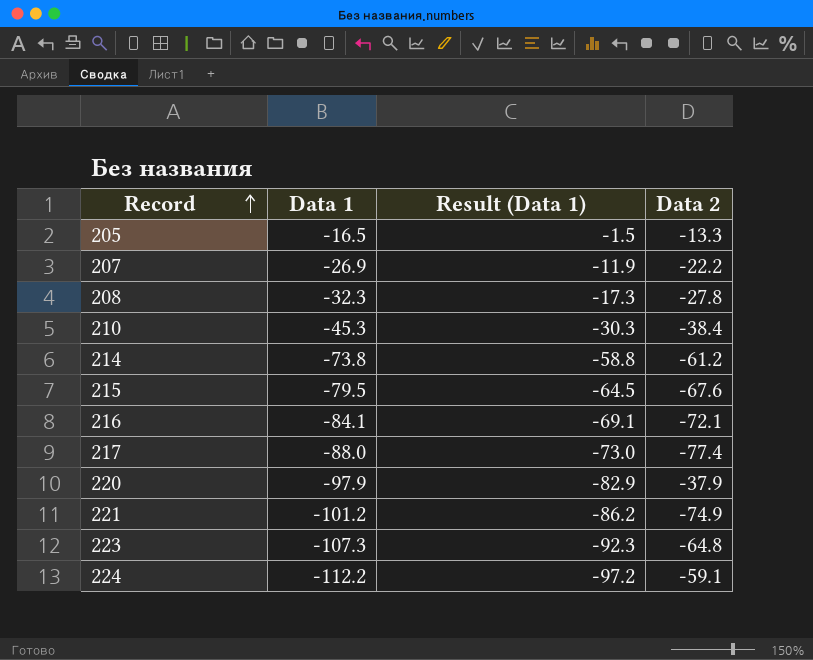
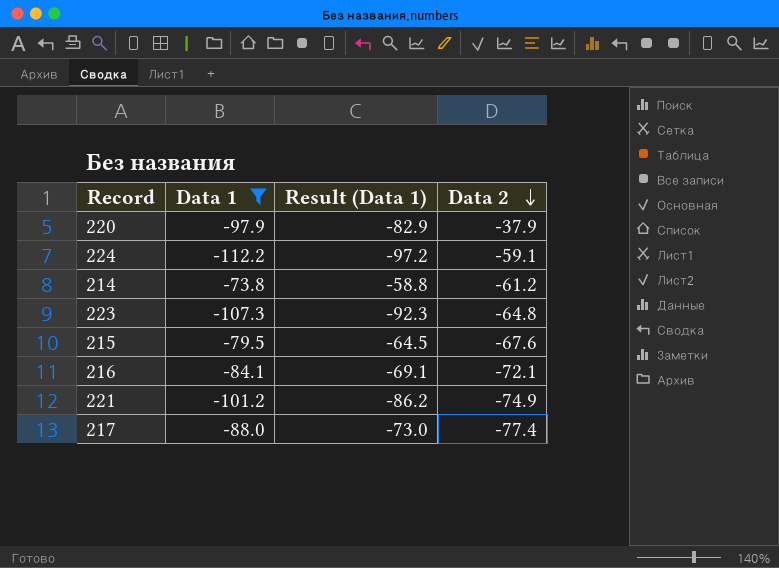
filter: none -> Data 1 <= -73.8
row order: Record ascending -> Data 2 descending

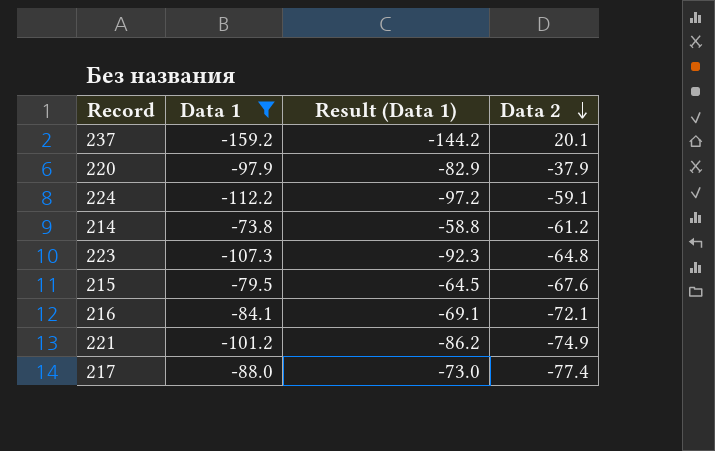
row 237: none -> -159.2 | -144.2 | 20.1

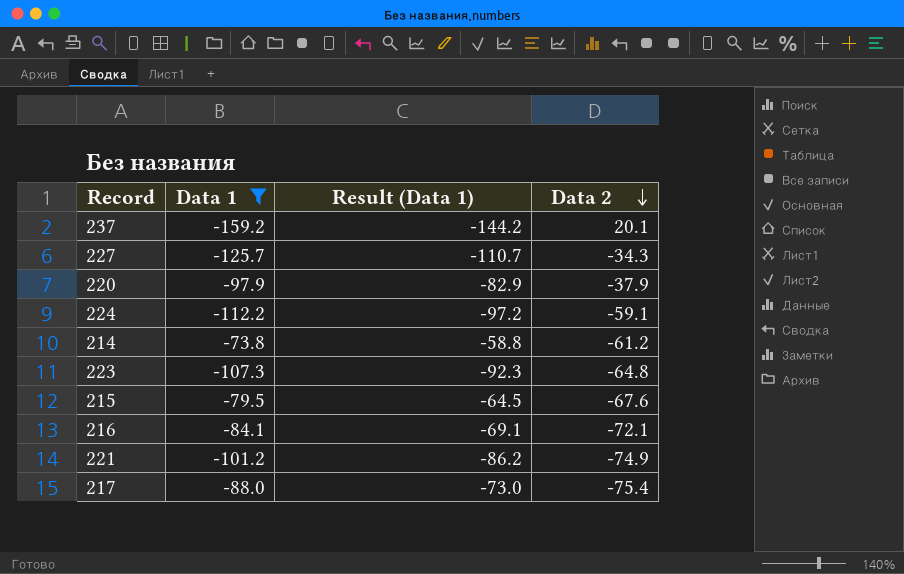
row 227: none -> -125.7 | -110.7 | -34.3
217 | Data 2: -77.4 -> -75.4

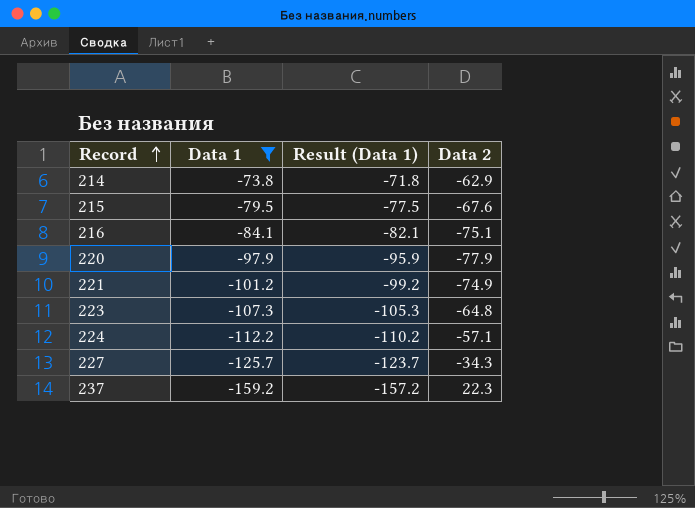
row order: Data 2 descending -> Record ascending
column Result (Data 1) | formula: [Data 1] + 15 -> [Data 1] + 2
row 217: -88.0 | -73.0 | -75.4 -> none
214 | Data 2: -61.2 -> -62.9
216 | Data 2: -72.1 -> -75.1
220 | Data 2: -37.9 -> -77.9
224 | Data 2: -59.1 -> -57.1
237 | Data 2: 20.1 -> 22.3

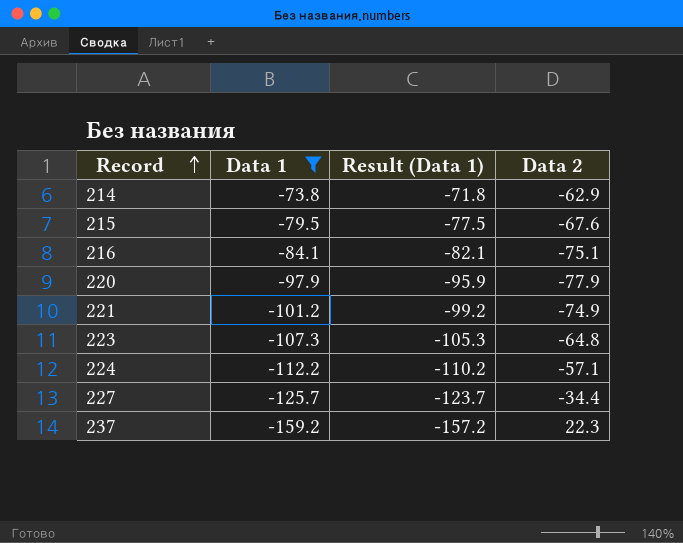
227 | Data 2: -34.3 -> -34.4

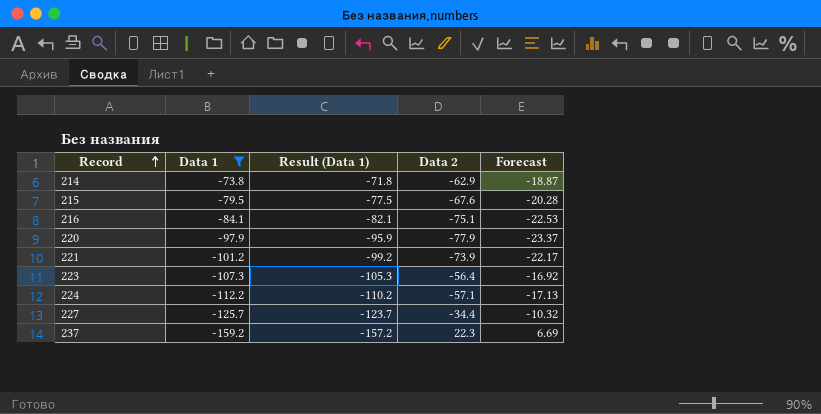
column Forecast | formula: none -> [Data 2] * 0.3
221 | Data 2: -74.9 -> -73.9
223 | Data 2: -64.8 -> -56.4

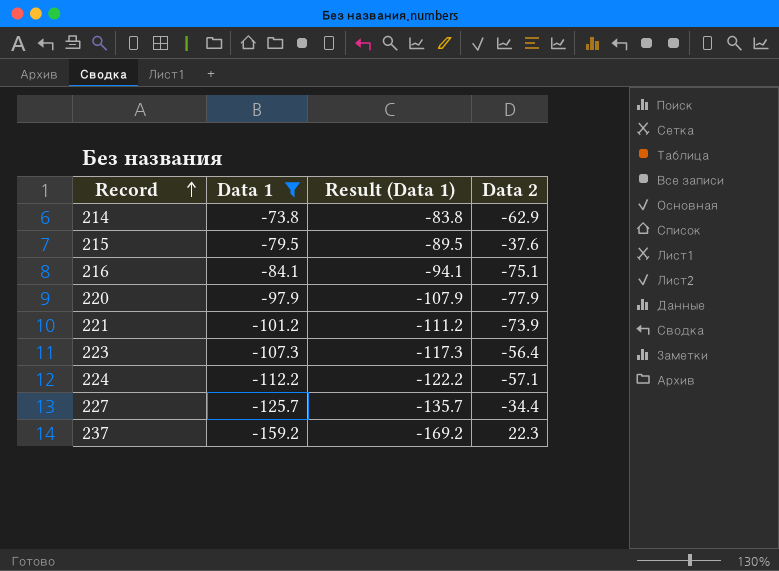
column Forecast | formula: [Data 2] * 0.3 -> none
column Result (Data 1) | formula: [Data 1] + 2 -> [Data 1] - 10
215 | Data 2: -67.6 -> -37.6

